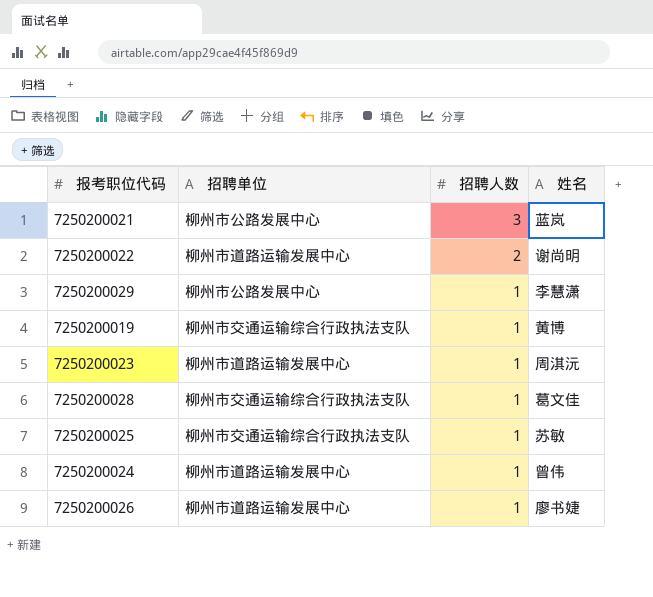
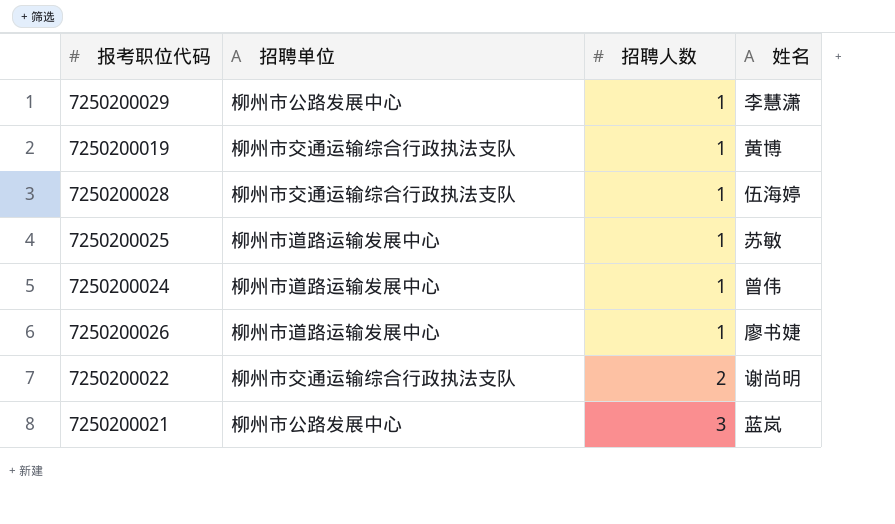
row order: 招聘人数 descending -> 招聘人数 ascending
row 7250200023: 柳州市道路运输发展中心 | 1 | 周淇沅 -> none
7250200028 | 姓名: 葛文佳 -> 伍海婷
7250200025 | 招聘单位: 柳州市交通运输综合行政执法支队 -> 柳州市道路运输发展中心
7250200022 | 招聘单位: 柳州市道路运输发展中心 -> 柳州市交通运输综合行政执法支队

